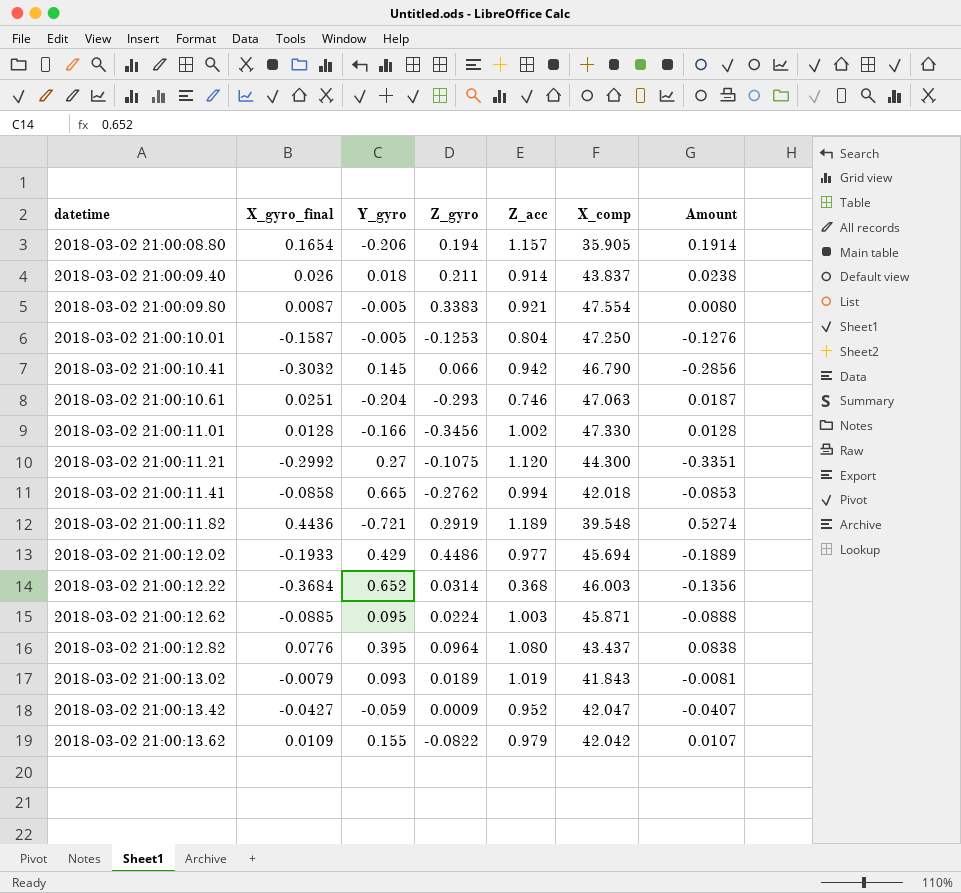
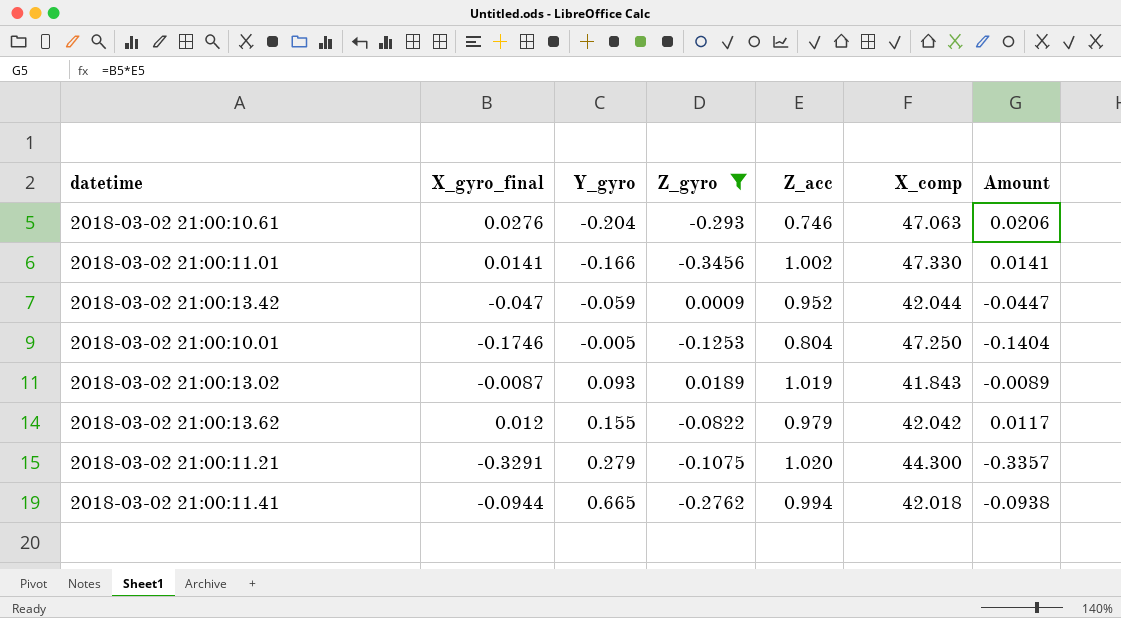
filter: none -> Z_gyro <= 0.0189
row order: datetime ascending -> Y_gyro ascending
2018-03-02 21:00:10.61 | X_gyro_final: 0.0251 -> 0.0276
2018-03-02 21:00:10.61 | Amount: 0.0187 -> 0.0206
2018-03-02 21:00:11.01 | X_gyro_final: 0.0128 -> 0.0141
2018-03-02 21:00:11.01 | Amount: 0.0128 -> 0.0141
2018-03-02 21:00:13.42 | X_gyro_final: -0.0427 -> -0.047
2018-03-02 21:00:13.42 | X_comp: 42.047 -> 42.044
2018-03-02 21:00:13.42 | Amount: -0.0407 -> -0.0447
2018-03-02 21:00:10.01 | X_gyro_final: -0.1587 -> -0.1746
2018-03-02 21:00:10.01 | Amount: -0.1276 -> -0.1404
2018-03-02 21:00:13.02 | X_gyro_final: -0.0079 -> -0.0087
2018-03-02 21:00:13.02 | Amount: -0.0081 -> -0.0089
2018-03-02 21:00:13.62 | X_gyro_final: 0.0109 -> 0.012
2018-03-02 21:00:13.62 | Amount: 0.0107 -> 0.0117
2018-03-02 21:00:11.21 | X_gyro_final: -0.2992 -> -0.3291
2018-03-02 21:00:11.21 | Y_gyro: 0.27 -> 0.279
2018-03-02 21:00:11.21 | Z_acc: 1.120 -> 1.020
2018-03-02 21:00:11.21 | Amount: -0.3351 -> -0.3357
2018-03-02 21:00:11.41 | X_gyro_final: -0.0858 -> -0.0944
2018-03-02 21:00:11.41 | Amount: -0.0853 -> -0.0938

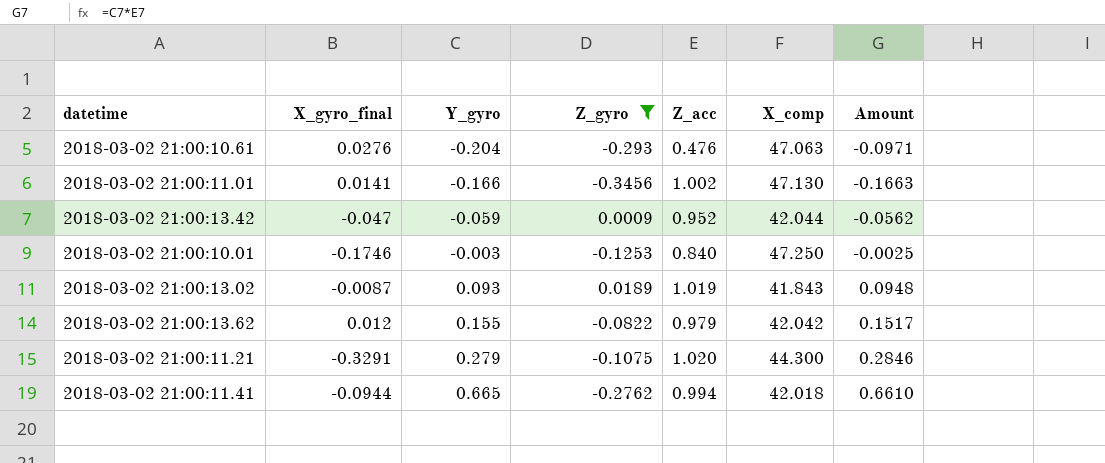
column Amount | formula: [X_gyro_final] * [Z_acc] -> [Y_gyro] * [Z_acc]
2018-03-02 21:00:10.61 | Z_acc: 0.746 -> 0.476
2018-03-02 21:00:11.01 | X_comp: 47.330 -> 47.130
2018-03-02 21:00:10.01 | Y_gyro: -0.005 -> -0.003
2018-03-02 21:00:10.01 | Z_acc: 0.804 -> 0.840

